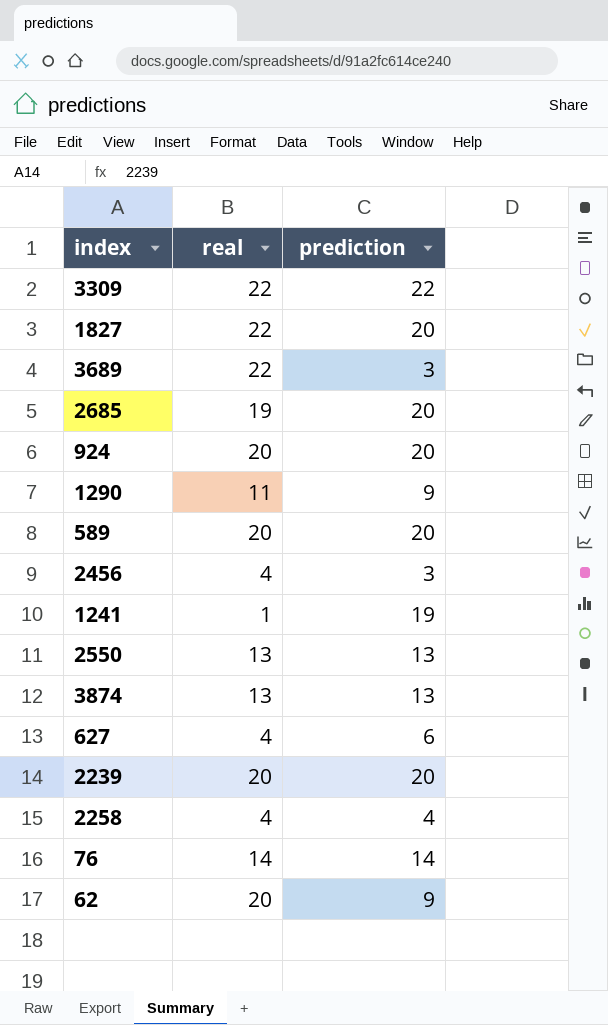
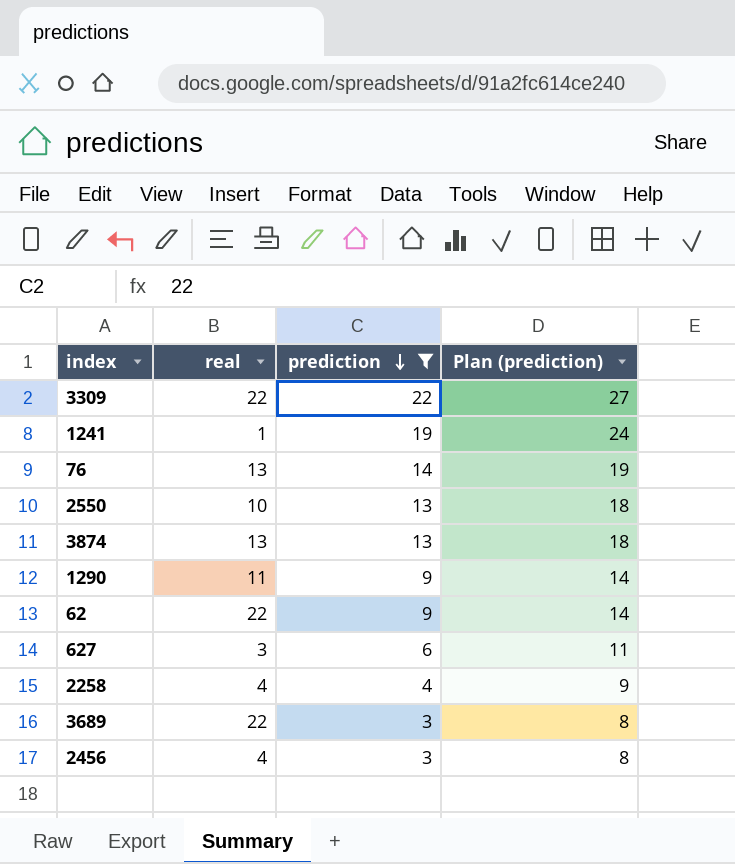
filter: none -> prediction != 20
row order: none -> prediction descending
column Plan (prediction) | formula: none -> [prediction] + 5
76 | real: 14 -> 13
2550 | real: 13 -> 10
62 | real: 20 -> 22
627 | real: 4 -> 3

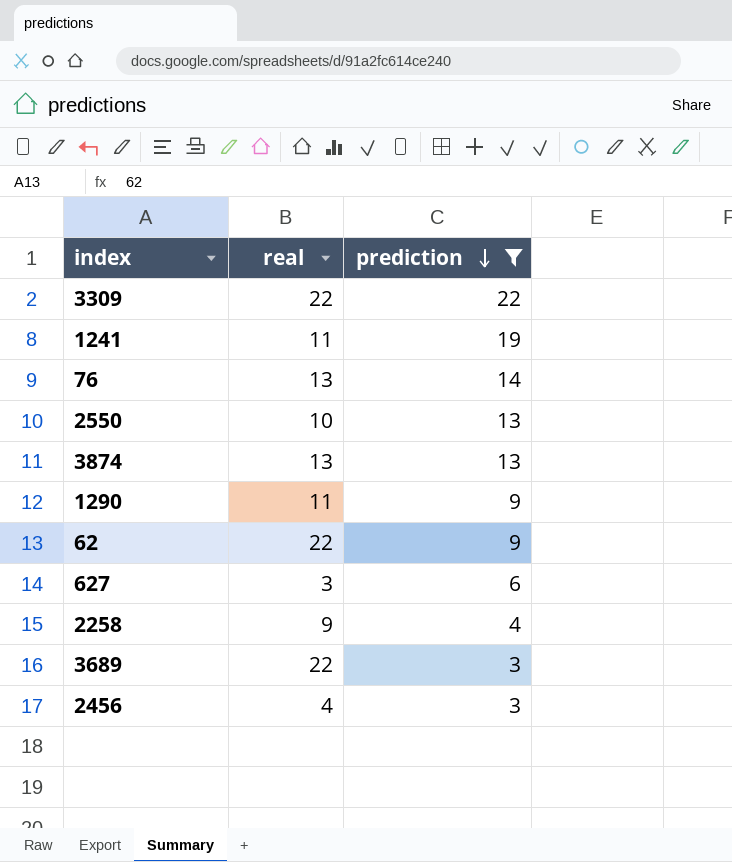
column Plan (prediction) | formula: [prediction] + 5 -> none
1241 | real: 1 -> 11
2258 | real: 4 -> 9

